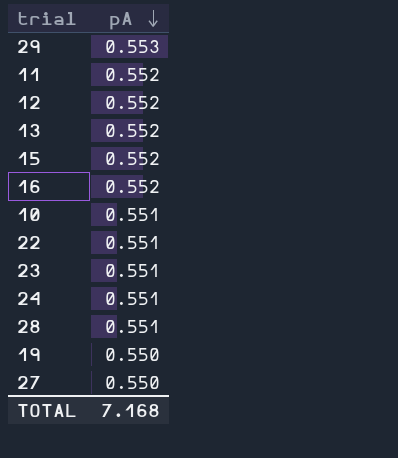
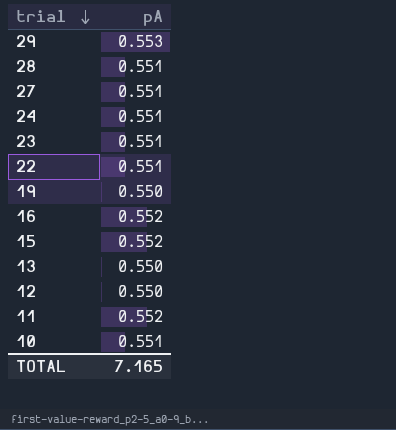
row order: pA descending -> trial descending
27 | pA: 0.550 -> 0.551
13 | pA: 0.552 -> 0.550
12 | pA: 0.552 -> 0.550
TOTAL | pA: 7.168 -> 7.165

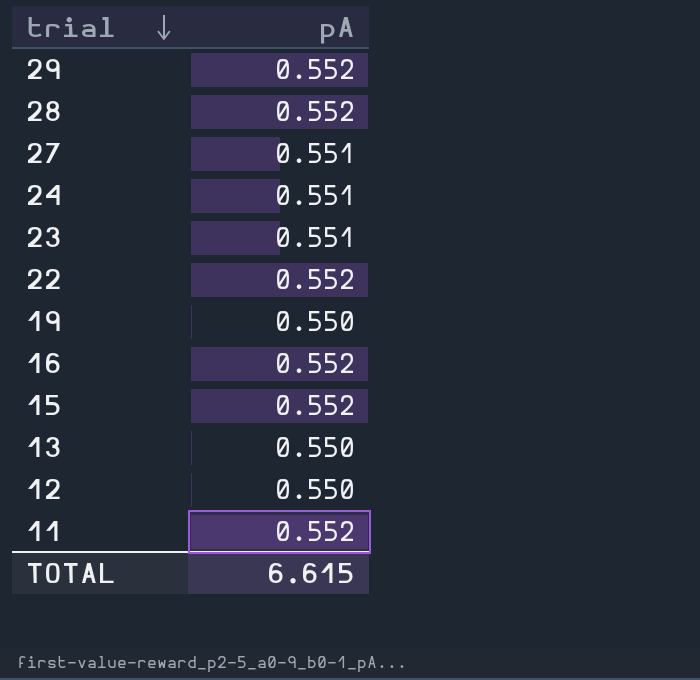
row 10: 0.551 -> none
29 | pA: 0.553 -> 0.552
28 | pA: 0.551 -> 0.552
22 | pA: 0.551 -> 0.552
TOTAL | pA: 7.165 -> 6.615

